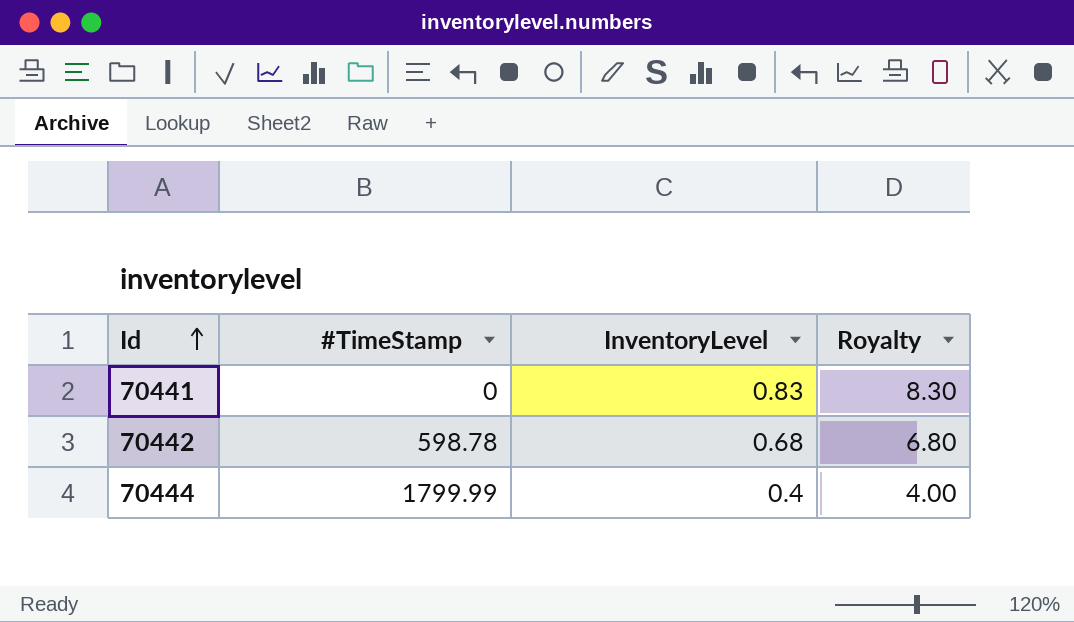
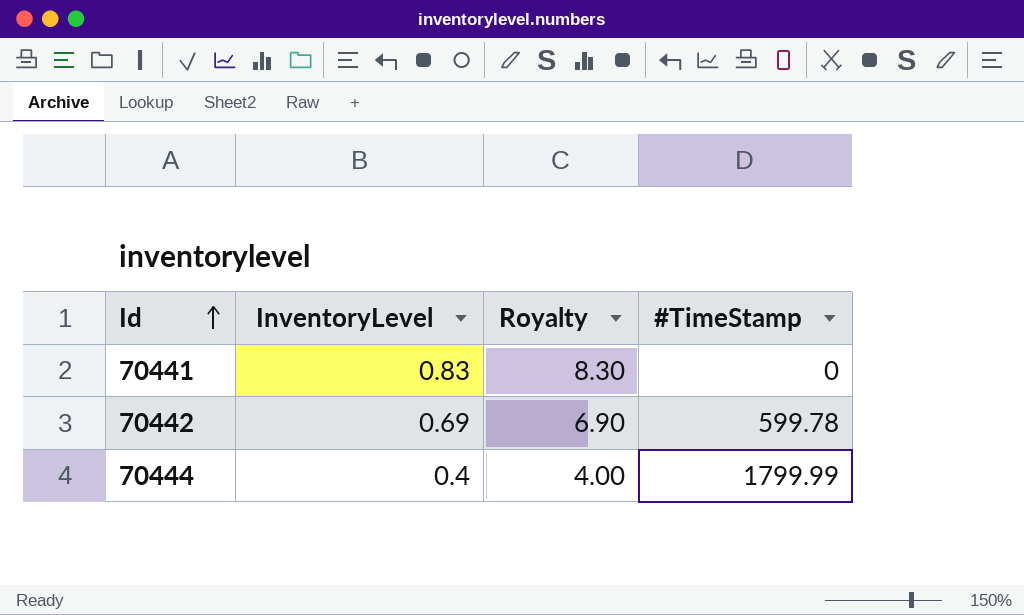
column #TimeStamp | position: 2 -> 4
70442 | InventoryLevel: 0.68 -> 0.69
70442 | Royalty: 6.80 -> 6.90
70442 | #TimeStamp: 598.78 -> 599.78

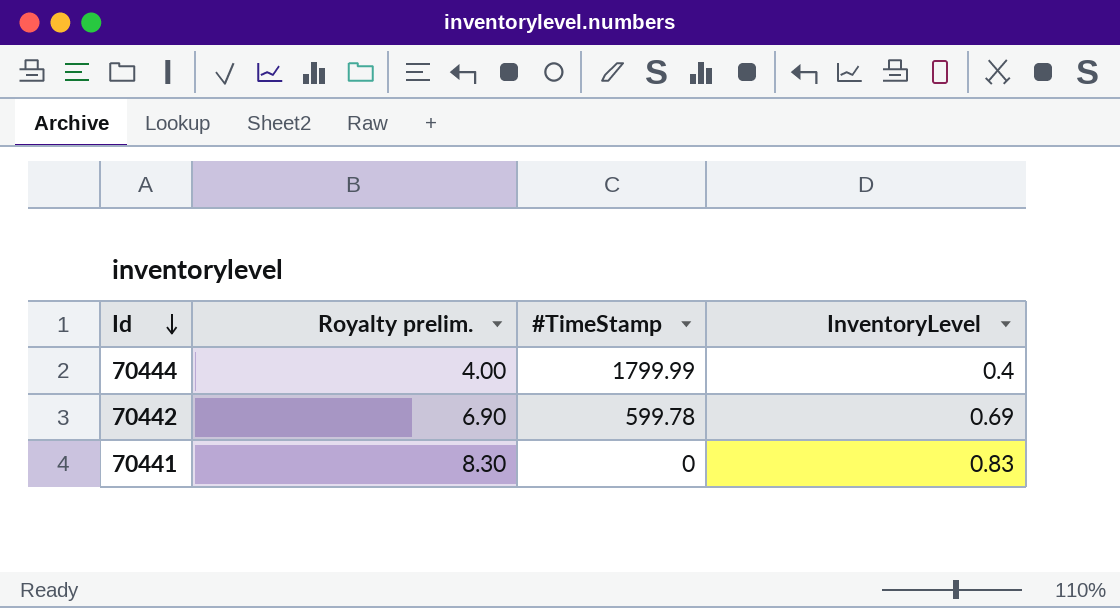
row order: Id ascending -> Id descending
column name: Royalty -> Royalty prelim.
column InventoryLevel | position: 2 -> 4

